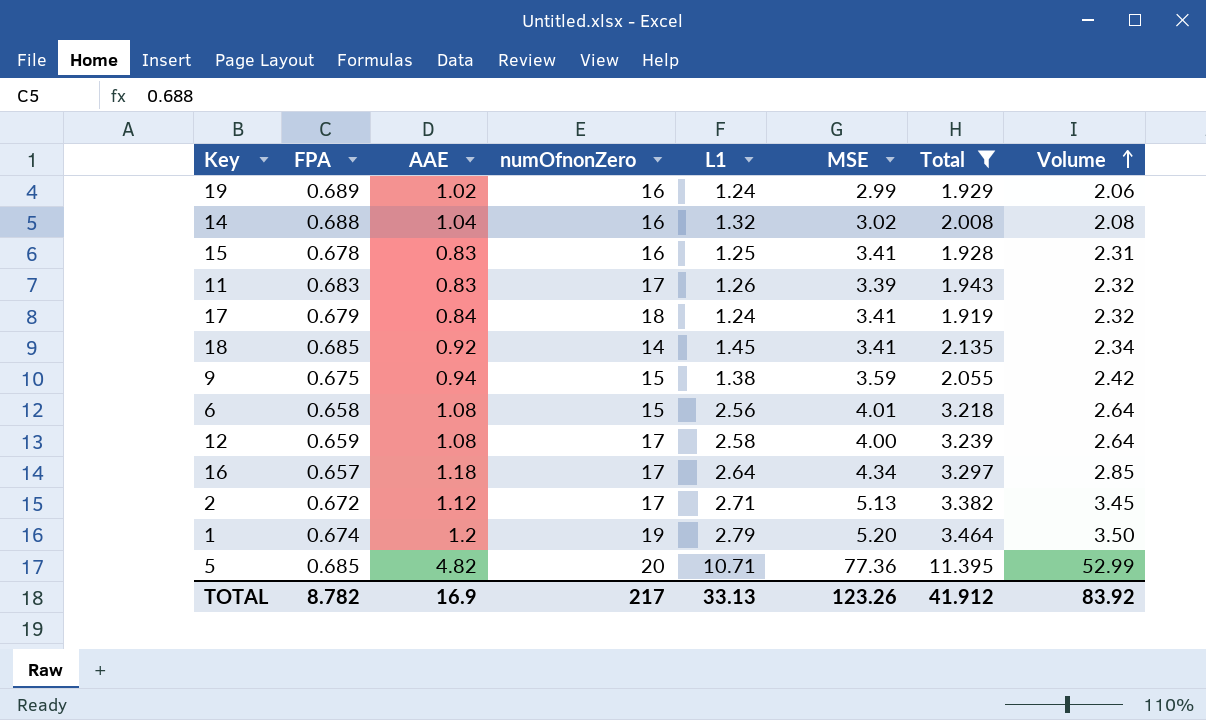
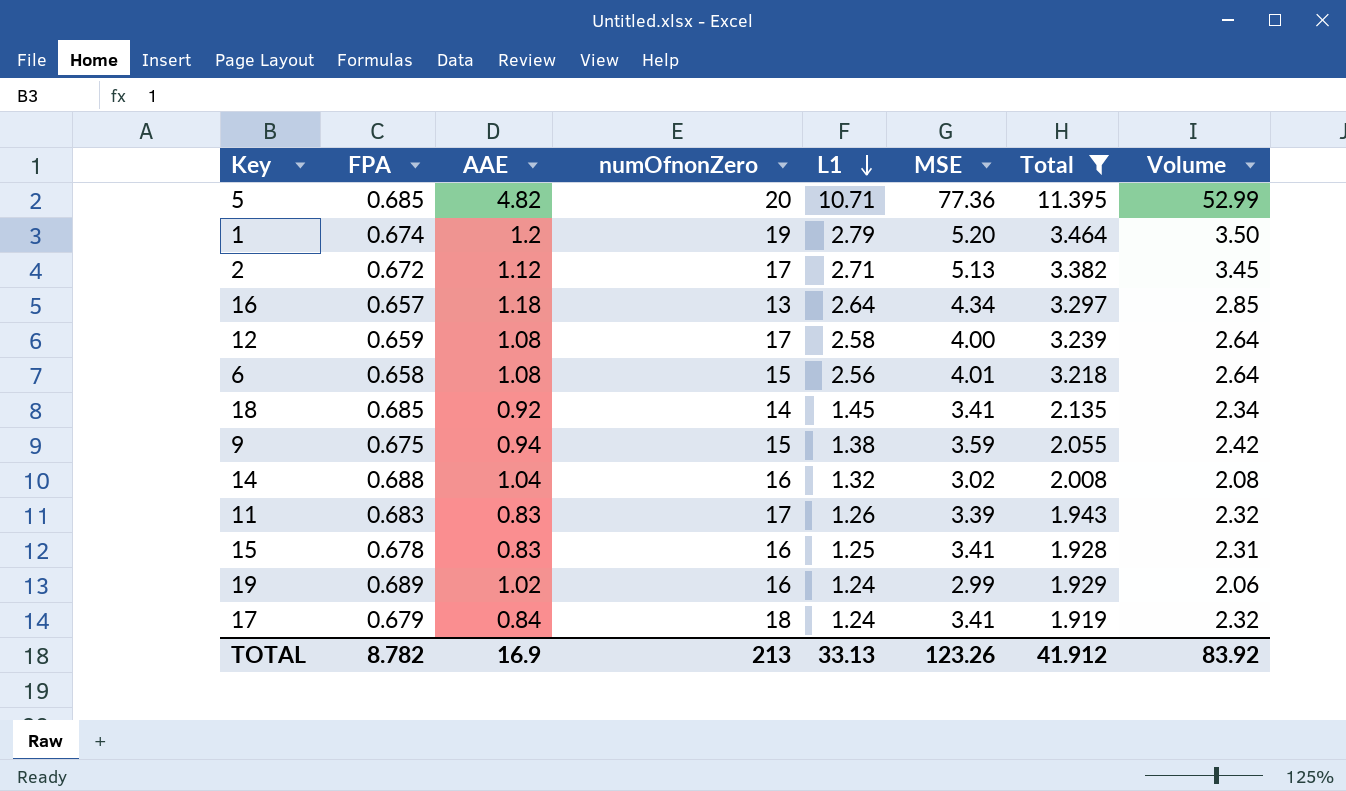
row order: Volume ascending -> L1 descending
16 | numOfnonZero: 17 -> 13
TOTAL | numOfnonZero: 217 -> 213

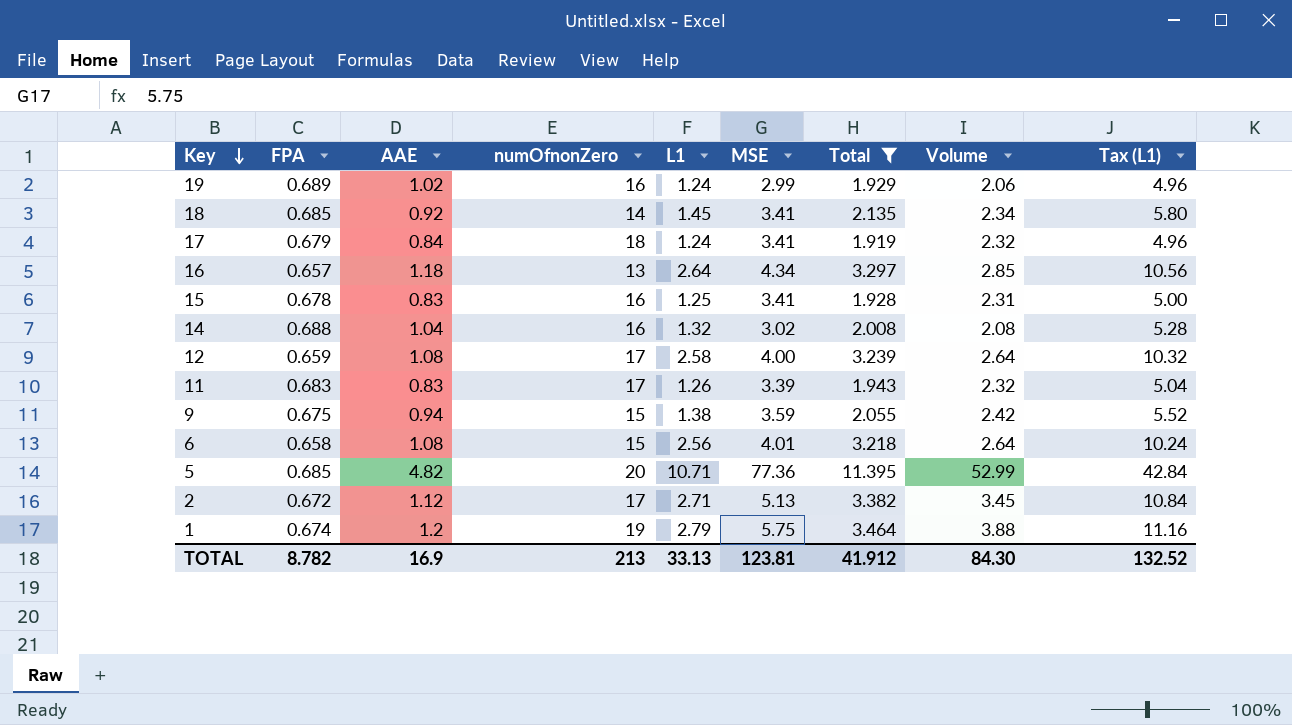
row order: L1 descending -> Key descending
column Tax (L1) | formula: none -> [L1] * 4
1 | MSE: 5.20 -> 5.75
1 | Volume: 3.50 -> 3.88
TOTAL | MSE: 123.26 -> 123.81
TOTAL | Volume: 83.92 -> 84.30

